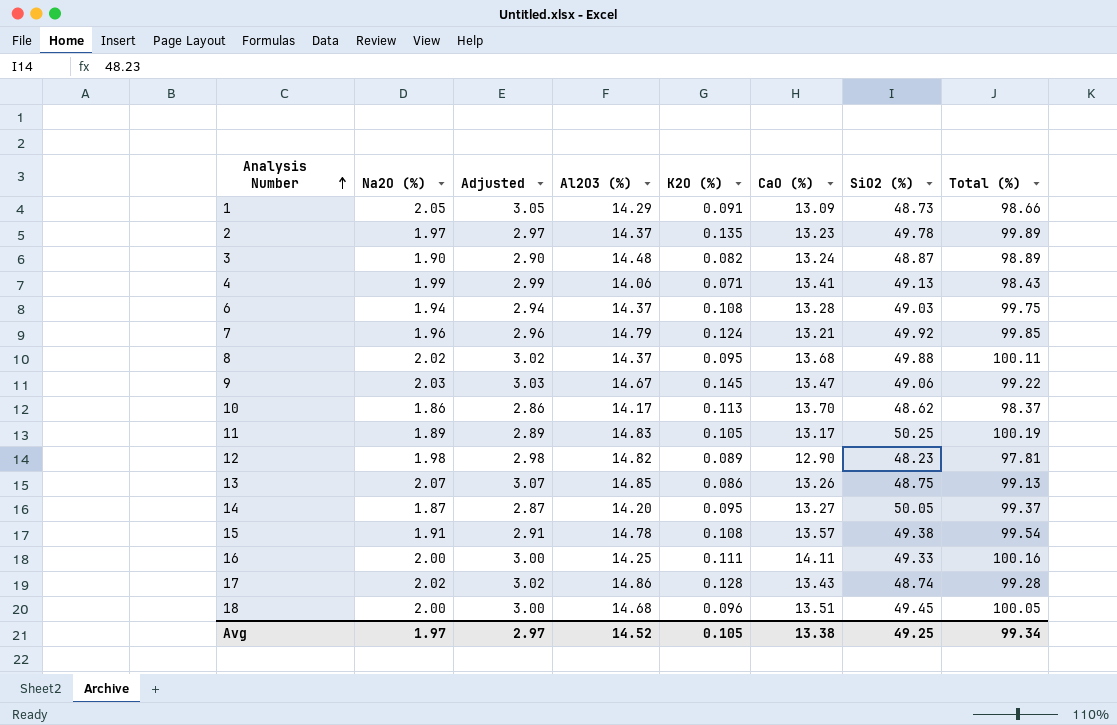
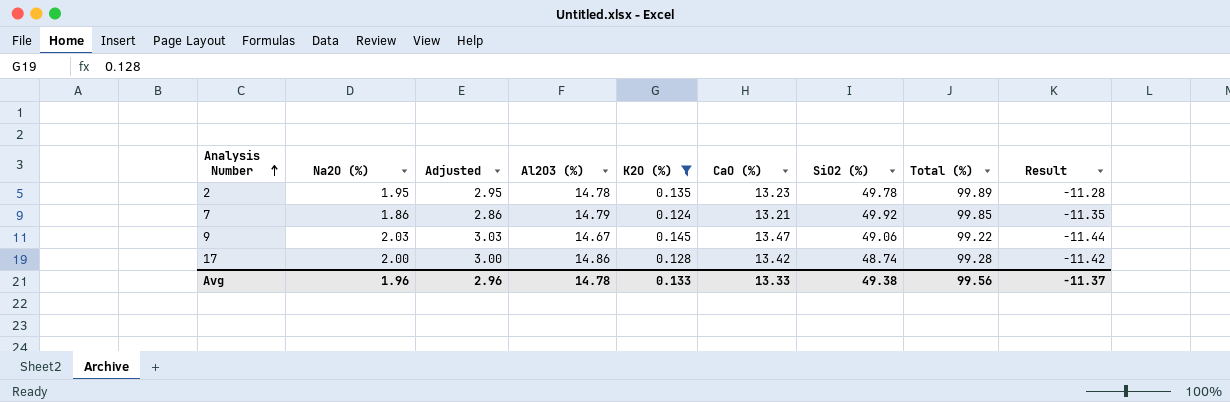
filter: none -> K2O (%) >= 0.124
column Result | formula: none -> [Na2O (%)] - [CaO (%)]
2 | Na2O (%): 1.97 -> 1.95
2 | Adjusted: 2.97 -> 2.95
2 | Al2O3 (%): 14.37 -> 14.78
7 | Na2O (%): 1.96 -> 1.86
7 | Adjusted: 2.96 -> 2.86
17 | Na2O (%): 2.02 -> 2.00
17 | Adjusted: 3.02 -> 3.00
17 | CaO (%): 13.43 -> 13.42
Avg | Na2O (%): 1.97 -> 1.96
Avg | Adjusted: 2.97 -> 2.96
Avg | Al2O3 (%): 14.52 -> 14.78
Avg | K2O (%): 0.105 -> 0.133
Avg | CaO (%): 13.38 -> 13.33
Avg | SiO2 (%): 49.25 -> 49.38
Avg | Total (%): 99.34 -> 99.56

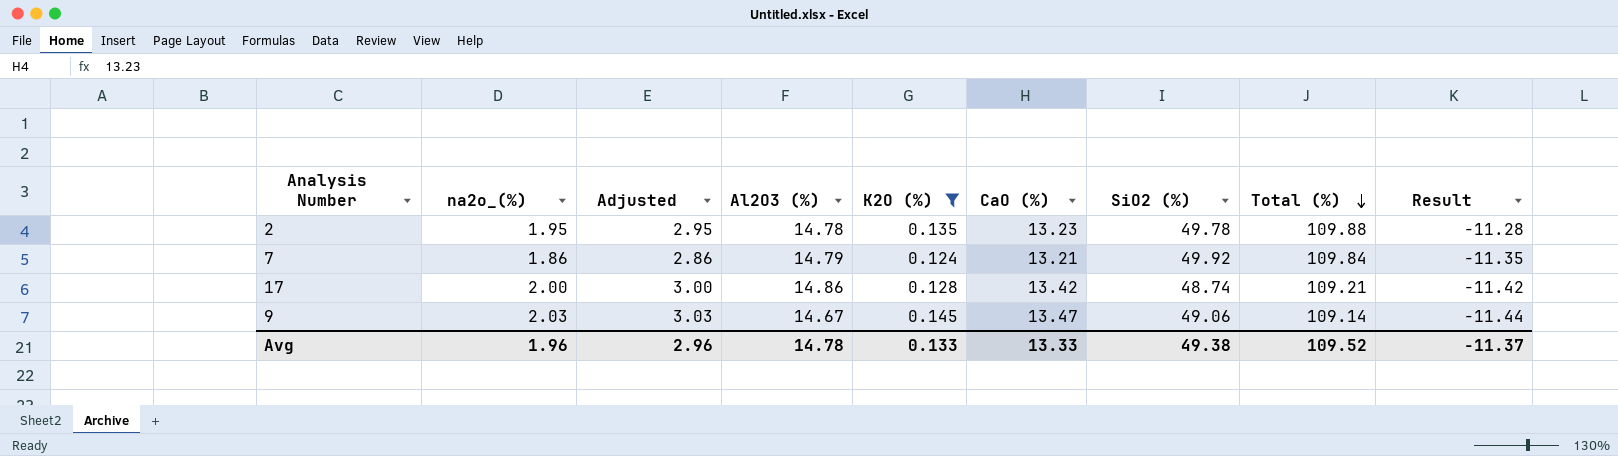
row order: Analysis Number ascending -> Total (%) descending
column name: Na2O (%) -> na2o_(%)
2 | Total (%): 99.89 -> 109.88
7 | Total (%): 99.85 -> 109.84
17 | Total (%): 99.28 -> 109.21
9 | Total (%): 99.22 -> 109.14
Avg | Total (%): 99.56 -> 109.52

